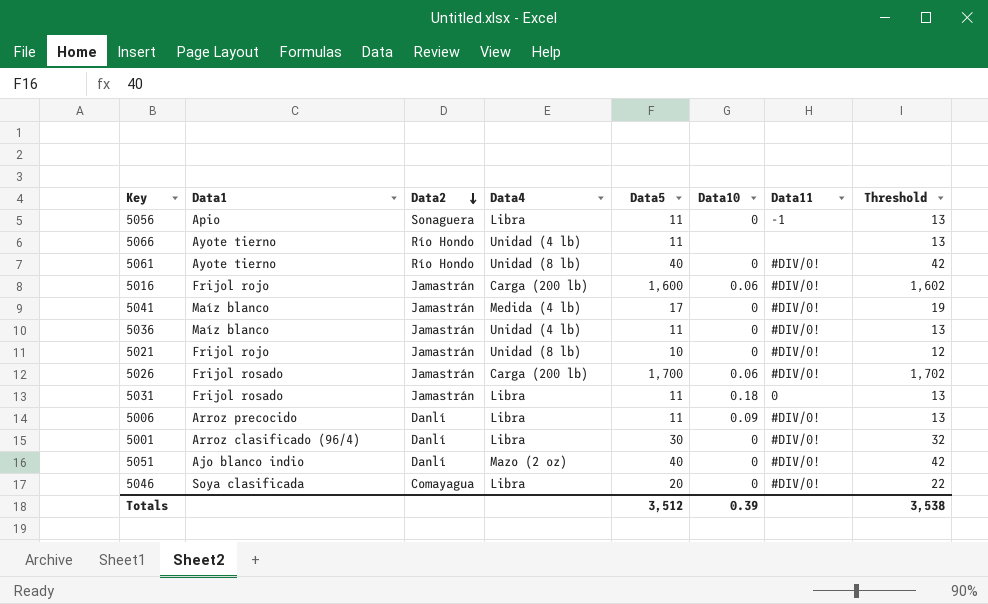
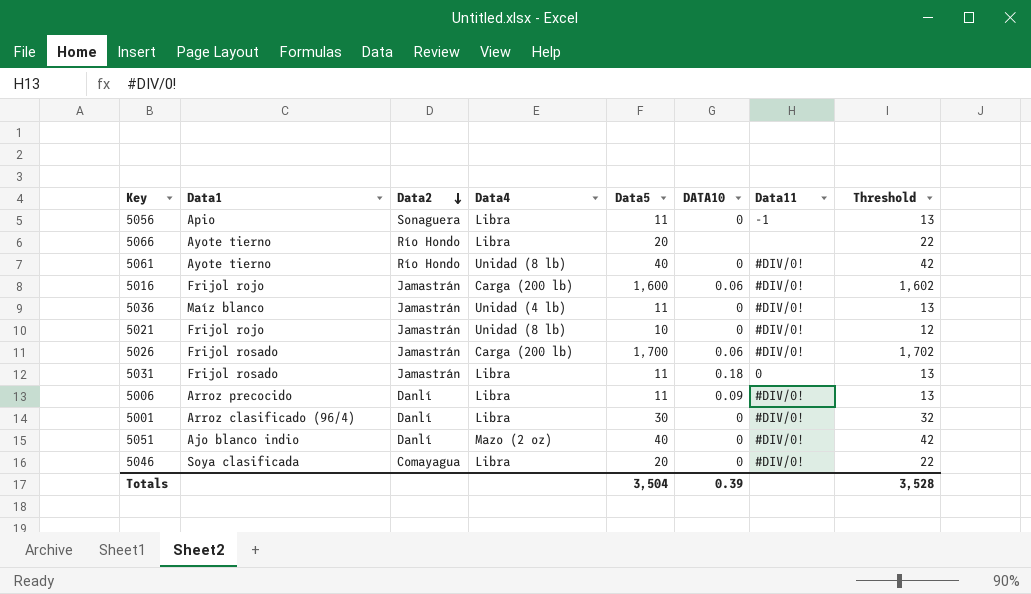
column name: Data10 -> DATA10
row 5041: Maíz blanco | Jamastrán | Medida (4 lb) | 17 | 0 | #DIV/0! | 19 -> none
5066 | Data4: Unidad (4 lb) -> Libra
5066 | Data5: 11 -> 20
5066 | Threshold: 13 -> 22
Totals | Data5: 3,512 -> 3,504
Totals | Threshold: 3,538 -> 3,528

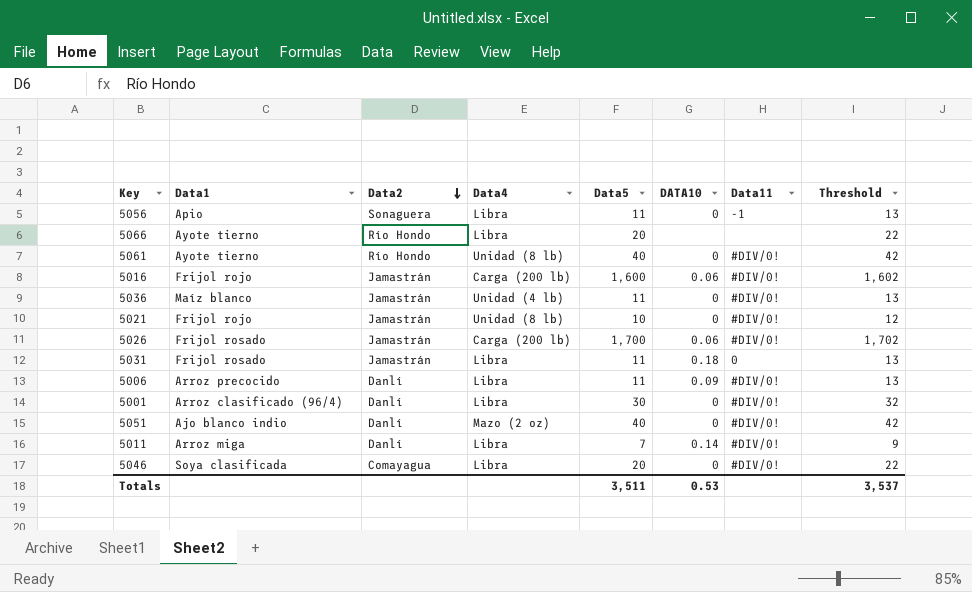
row 5011: none -> Arroz miga | Danlí | Libra | 7 | 0.14 | #DIV/0! | 9
Totals | Data5: 3,504 -> 3,511
Totals | DATA10: 0.39 -> 0.53
Totals | Threshold: 3,528 -> 3,537

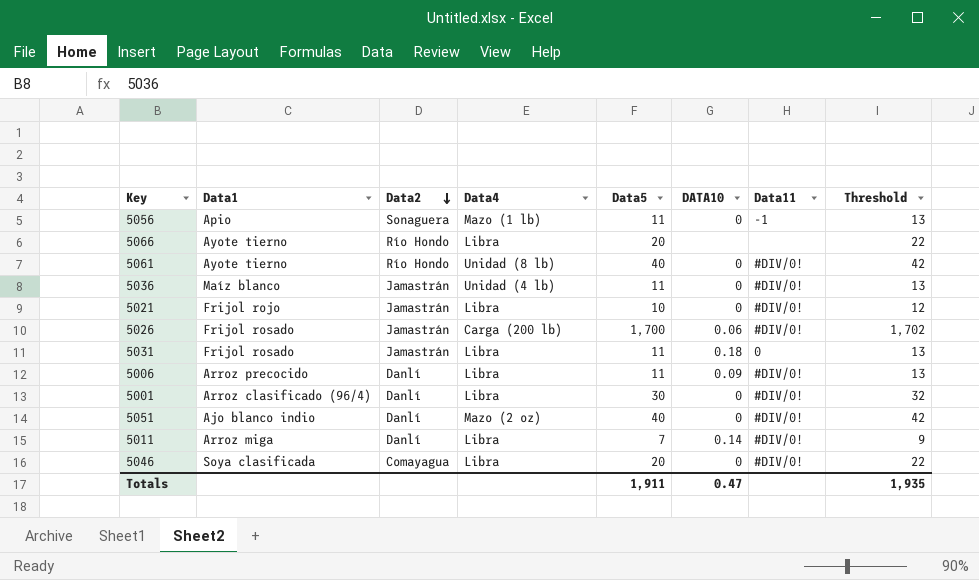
row 5016: Frijol rojo | Jamastrán | Carga (200 lb) | 1,600 | 0.06 | #DIV/0! | 1,602 -> none
5056 | Data4: Libra -> Mazo (1 lb)
5021 | Data4: Unidad (8 lb) -> Libra
Totals | Data5: 3,511 -> 1,911
Totals | DATA10: 0.53 -> 0.47
Totals | Threshold: 3,537 -> 1,935

